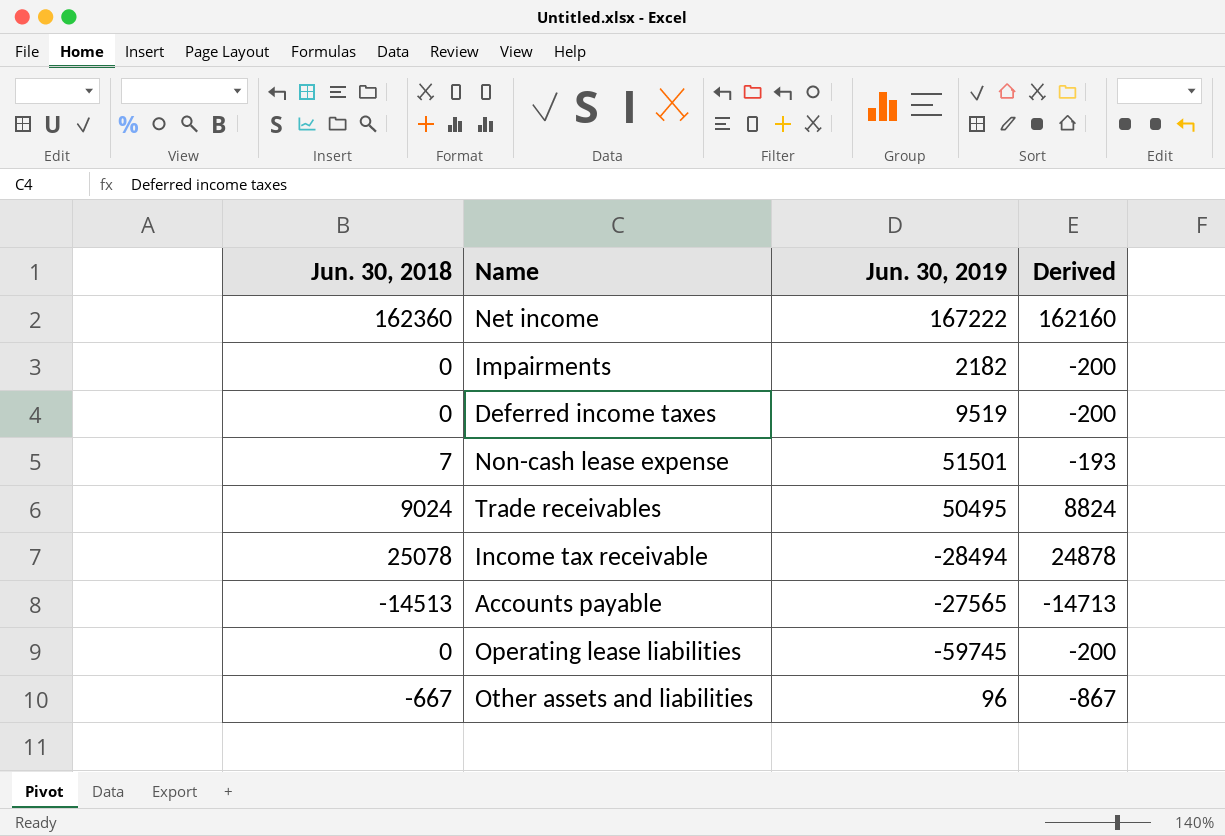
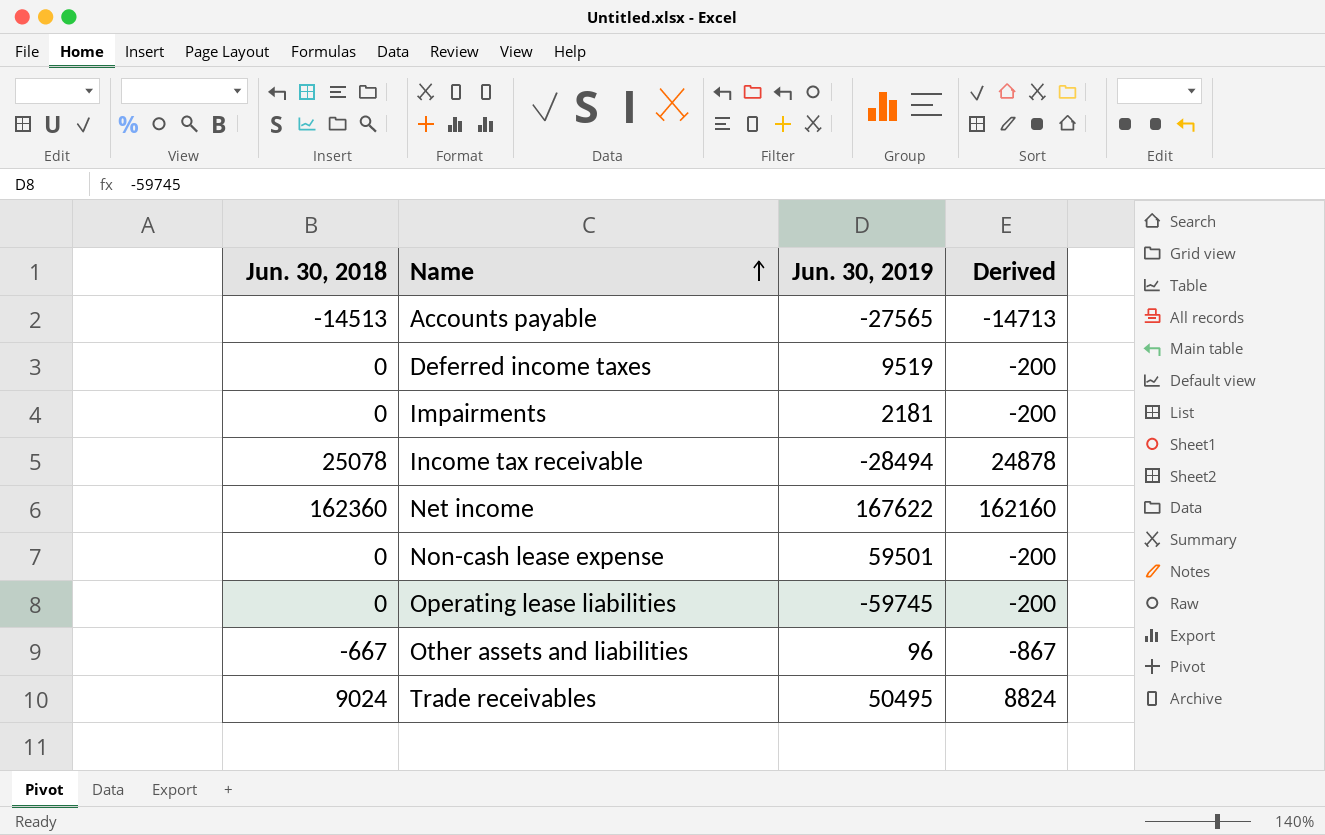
row order: none -> Name ascending
Impairments | Jun. 30, 2019: 2182 -> 2181
Net income | Jun. 30, 2019: 167222 -> 167622
Non-cash lease expense | Jun. 30, 2018: 7 -> 0
Non-cash lease expense | Jun. 30, 2019: 51501 -> 59501
Non-cash lease expense | Derived: -193 -> -200

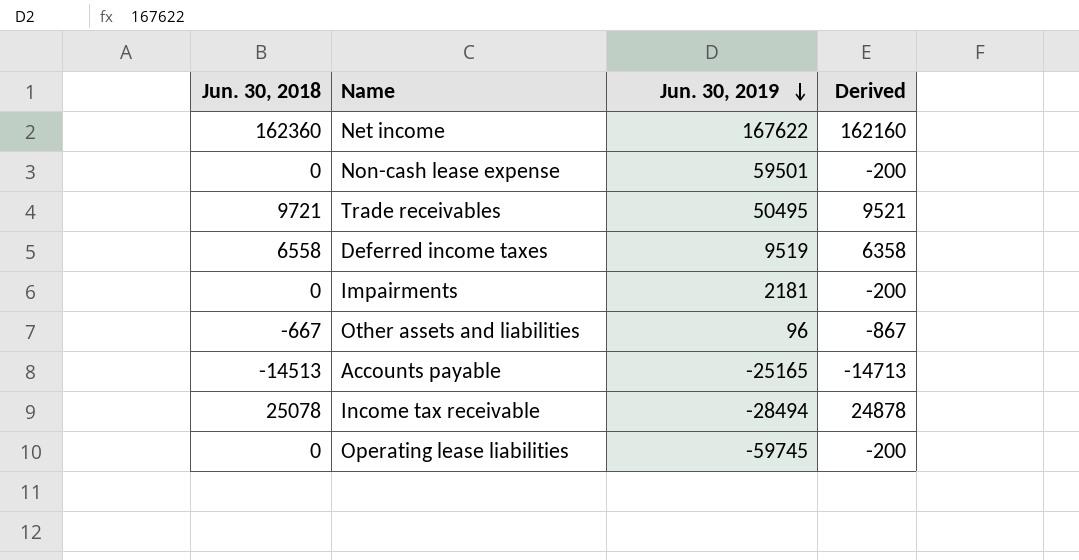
row order: Name ascending -> Jun. 30, 2019 descending
Trade receivables | Jun. 30, 2018: 9024 -> 9721
Trade receivables | Derived: 8824 -> 9521
Deferred income taxes | Jun. 30, 2018: 0 -> 6558
Deferred income taxes | Derived: -200 -> 6358
Accounts payable | Jun. 30, 2019: -27565 -> -25165

